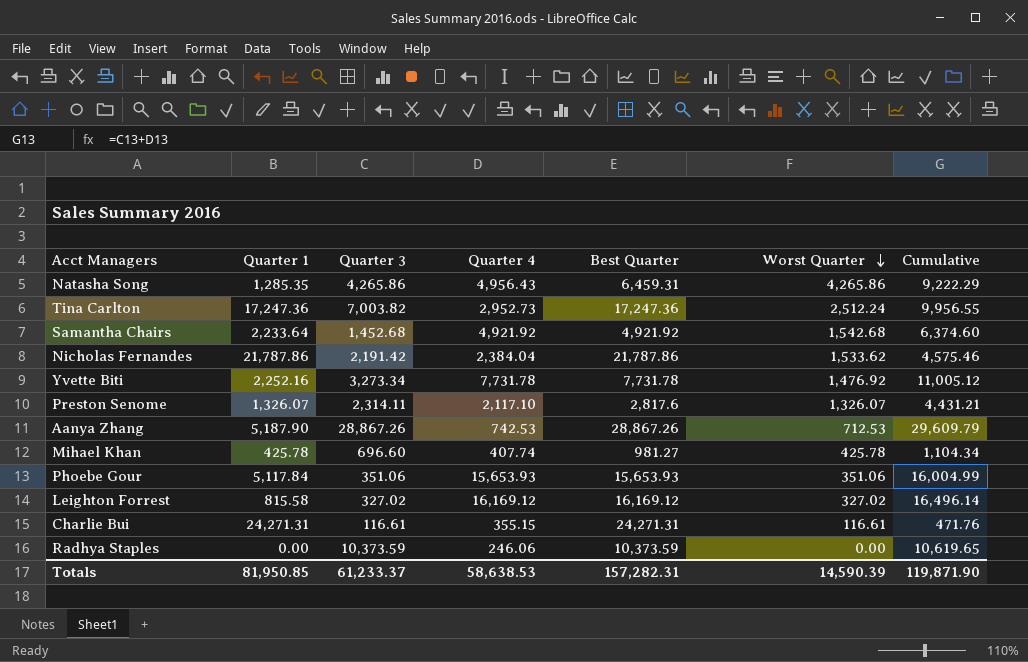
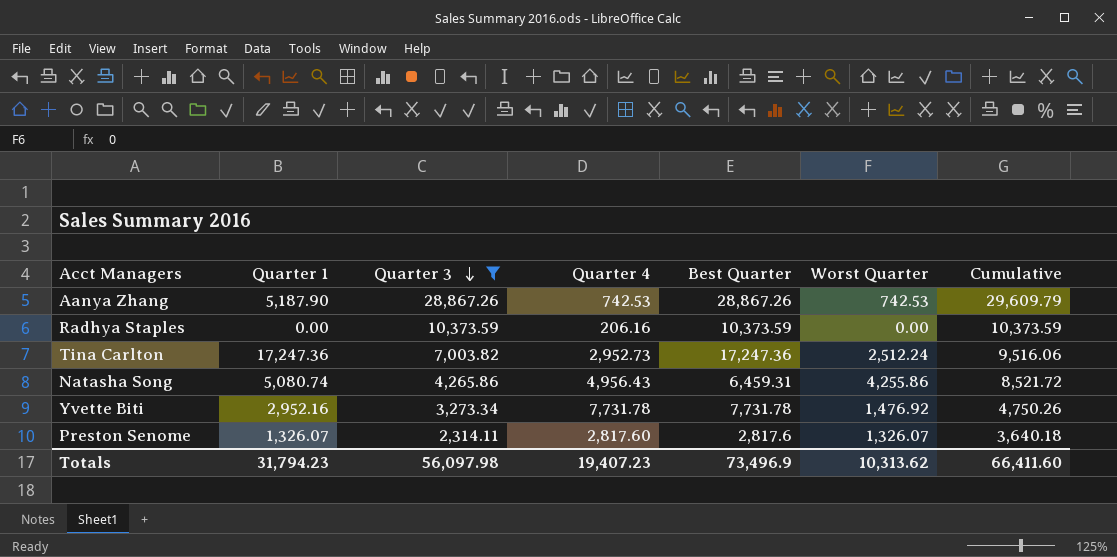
filter: none -> Quarter 3 >= 2,314.11
row order: Worst Quarter descending -> Quarter 3 descending
column Cumulative | formula: [Quarter 3] + [Quarter 4] -> [Quarter 3] + [Worst Quarter]
Aanya Zhang | Worst Quarter: 712.53 -> 742.53
Radhya Staples | Quarter 4: 246.06 -> 206.16
Natasha Song | Quarter 1: 1,285.35 -> 5,080.74
Natasha Song | Worst Quarter: 4,265.86 -> 4,255.86
Yvette Biti | Quarter 1: 2,252.16 -> 2,952.16
Preston Senome | Quarter 4: 2,117.10 -> 2,817.60
Totals | Quarter 1: 81,950.85 -> 31,794.23
Totals | Quarter 3: 61,233.37 -> 56,097.98
Totals | Quarter 4: 58,638.53 -> 19,407.23
Totals | Best Quarter: 157,282.31 -> 73,496.9
Totals | Worst Quarter: 14,590.39 -> 10,313.62
Totals | Cumulative: 119,871.90 -> 66,411.60

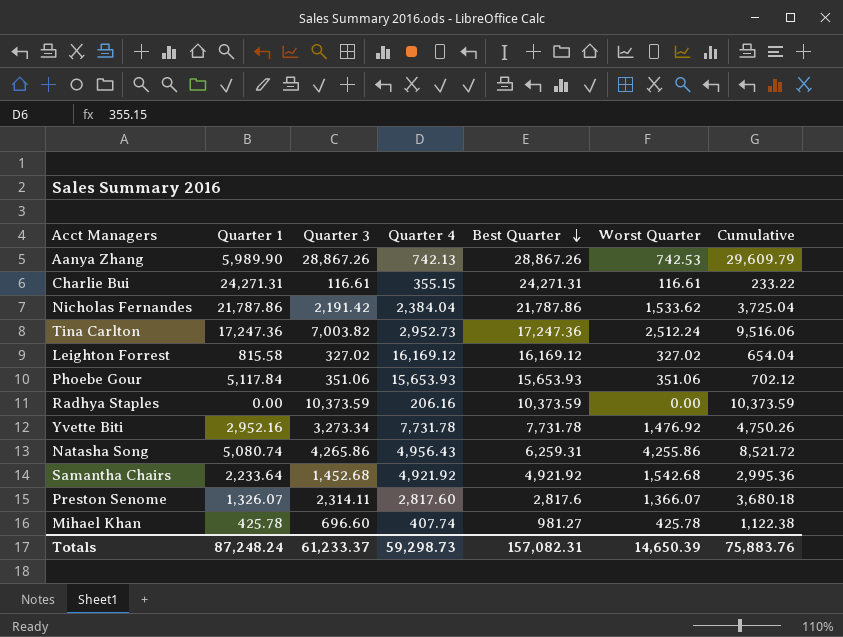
filter: Quarter 3 >= 2,314.11 -> none
row order: Quarter 3 descending -> Best Quarter descending
Aanya Zhang | Quarter 1: 5,187.90 -> 5,989.90
Aanya Zhang | Quarter 4: 742.53 -> 742.13
Natasha Song | Best Quarter: 6,459.31 -> 6,259.31
Preston Senome | Worst Quarter: 1,326.07 -> 1,366.07
Preston Senome | Cumulative: 3,640.18 -> 3,680.18
Totals | Quarter 1: 31,794.23 -> 87,248.24
Totals | Quarter 3: 56,097.98 -> 61,233.37
Totals | Quarter 4: 19,407.23 -> 59,298.73
Totals | Best Quarter: 73,496.9 -> 157,082.31
Totals | Worst Quarter: 10,313.62 -> 14,650.39
Totals | Cumulative: 66,411.60 -> 75,883.76

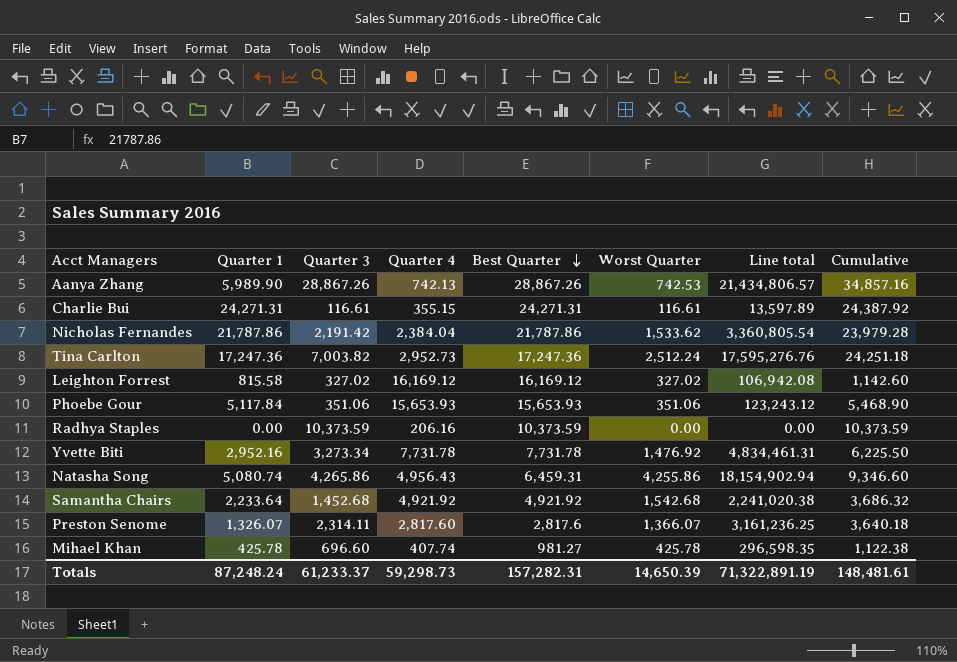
column Line total | formula: none -> [Quarter 3] * [Worst Quarter]
column Cumulative | formula: [Quarter 3] + [Worst Quarter] -> [Quarter 1] + [Quarter 3]
Natasha Song | Best Quarter: 6,259.31 -> 6,459.31
Totals | Best Quarter: 157,082.31 -> 157,282.31
Totals | Cumulative: 75,883.76 -> 148,481.61

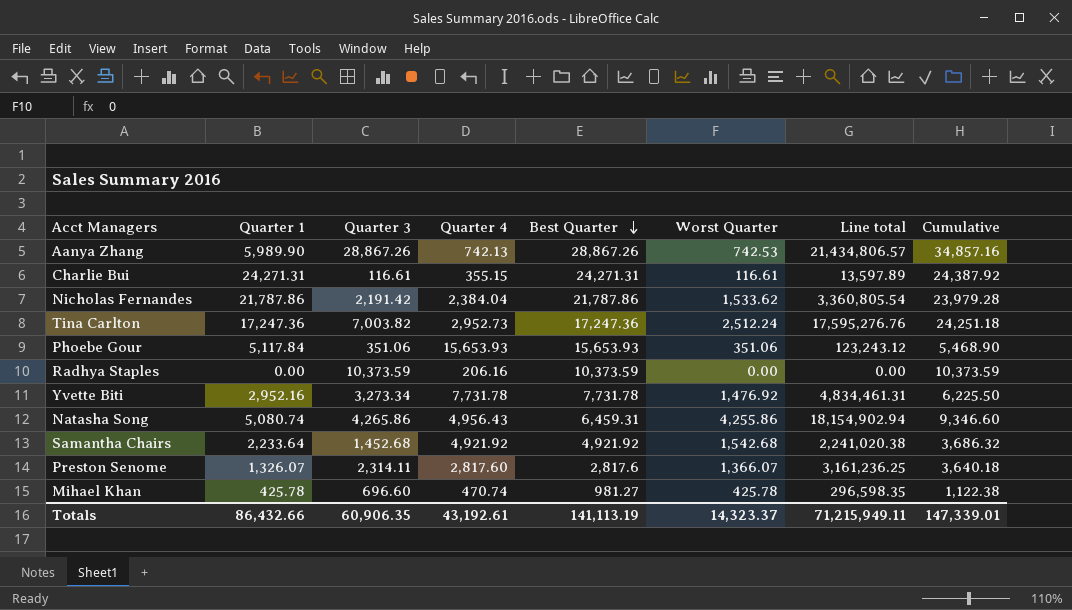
row Leighton Forrest: 815.58 | 327.02 | 16,169.12 | 16,169.12 | 327.02 | 106,942.08 | 1,142.60 -> none
Mihael Khan | Quarter 4: 407.74 -> 470.74
Totals | Quarter 1: 87,248.24 -> 86,432.66
Totals | Quarter 3: 61,233.37 -> 60,906.35
Totals | Quarter 4: 59,298.73 -> 43,192.61
Totals | Best Quarter: 157,282.31 -> 141,113.19
Totals | Worst Quarter: 14,650.39 -> 14,323.37
Totals | Line total: 71,322,891.19 -> 71,215,949.11
Totals | Cumulative: 148,481.61 -> 147,339.01

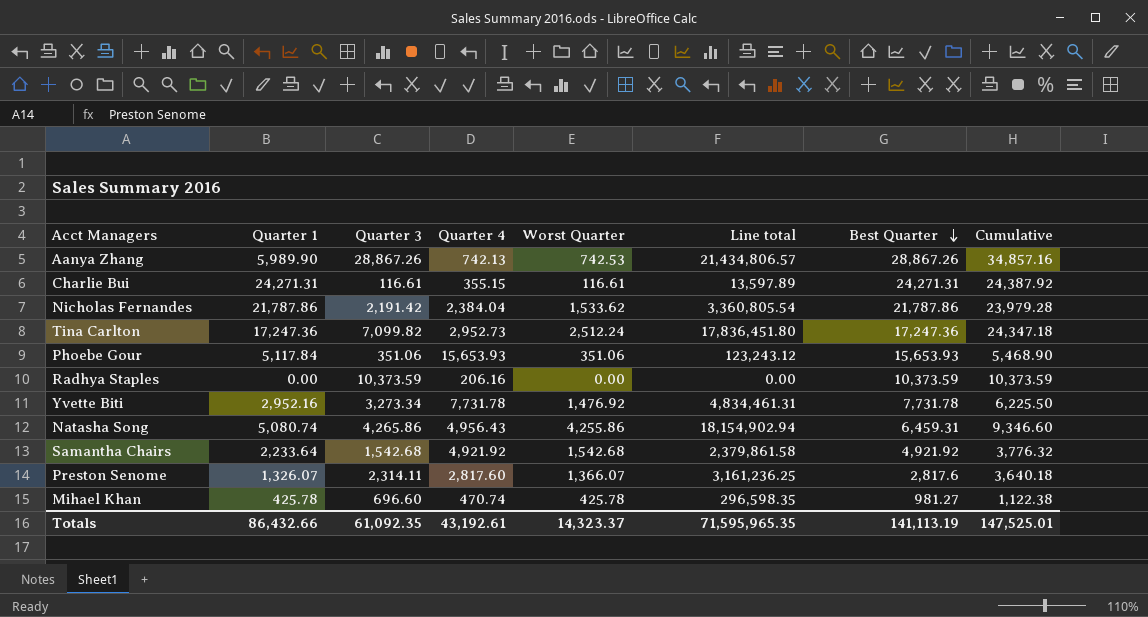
column Best Quarter | position: 5 -> 7
Tina Carlton | Quarter 3: 7,003.82 -> 7,099.82
Tina Carlton | Line total: 17,595,276.76 -> 17,836,451.80
Tina Carlton | Cumulative: 24,251.18 -> 24,347.18
Samantha Chairs | Quarter 3: 1,452.68 -> 1,542.68
Samantha Chairs | Line total: 2,241,020.38 -> 2,379,861.58
Samantha Chairs | Cumulative: 3,686.32 -> 3,776.32
Totals | Quarter 3: 60,906.35 -> 61,092.35
Totals | Line total: 71,215,949.11 -> 71,595,965.35
Totals | Cumulative: 147,339.01 -> 147,525.01

